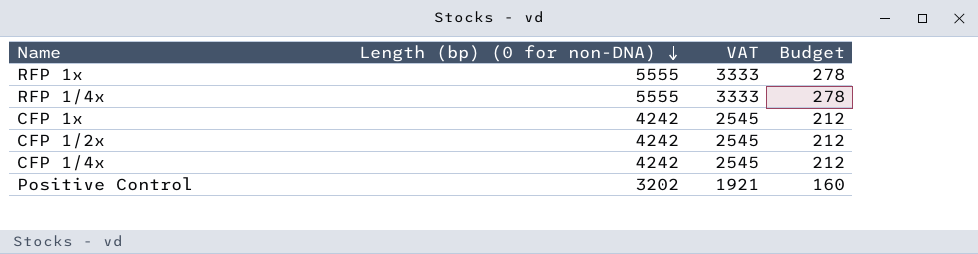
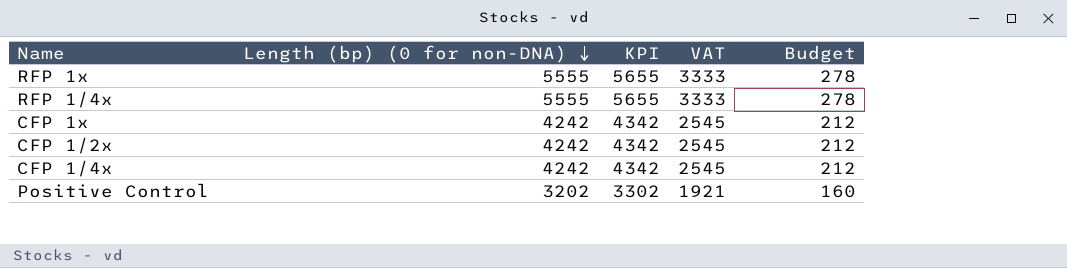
column KPI | formula: none -> [Length (bp) (0 for non-DNA)] + 100

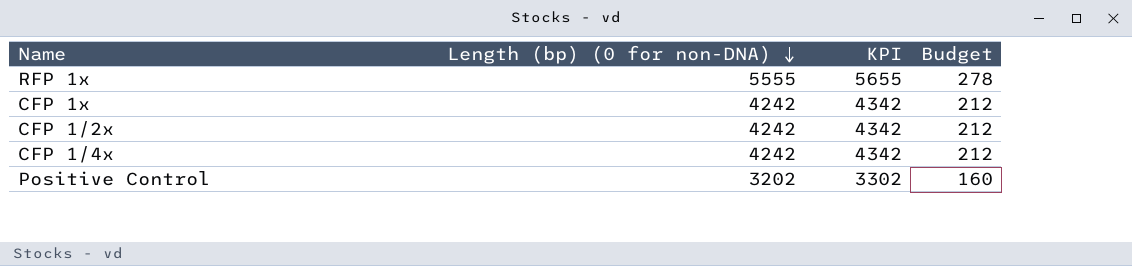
column VAT | formula: [Length (bp) (0 for non-DNA)] * 0.6 -> none
row RFP 1/4x: 5555 | 5655 | 3333 | 278 -> none

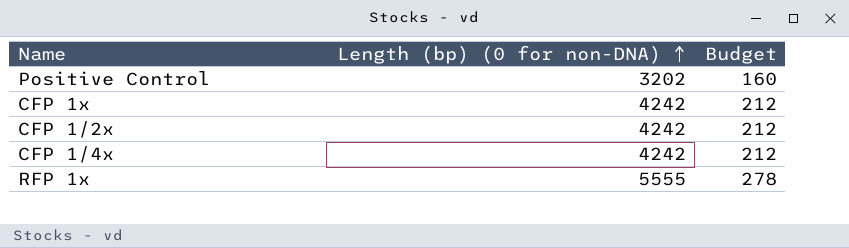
row order: Length (bp) (0 for non-DNA) descending -> Length (bp) (0 for non-DNA) ascending
column KPI | formula: [Length (bp) (0 for non-DNA)] + 100 -> none

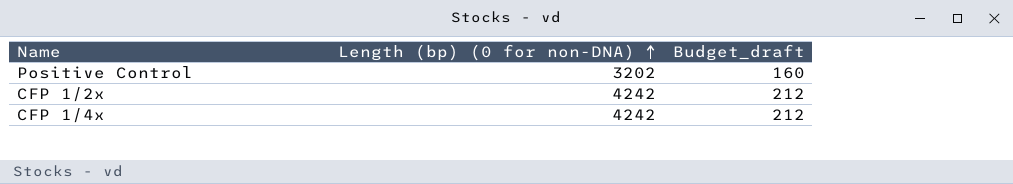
column name: Budget -> Budget_draft
row CFP 1x: 4242 | 212 -> none
row RFP 1x: 5555 | 278 -> none

